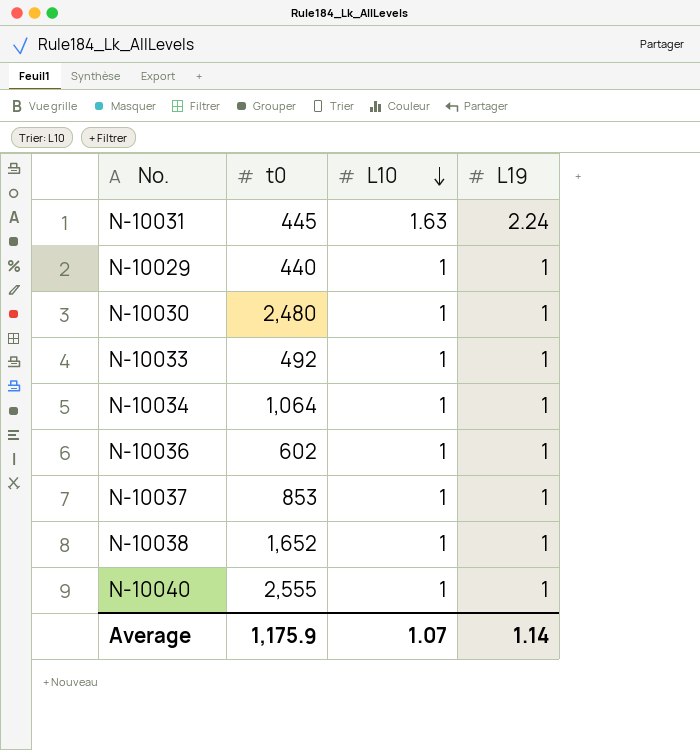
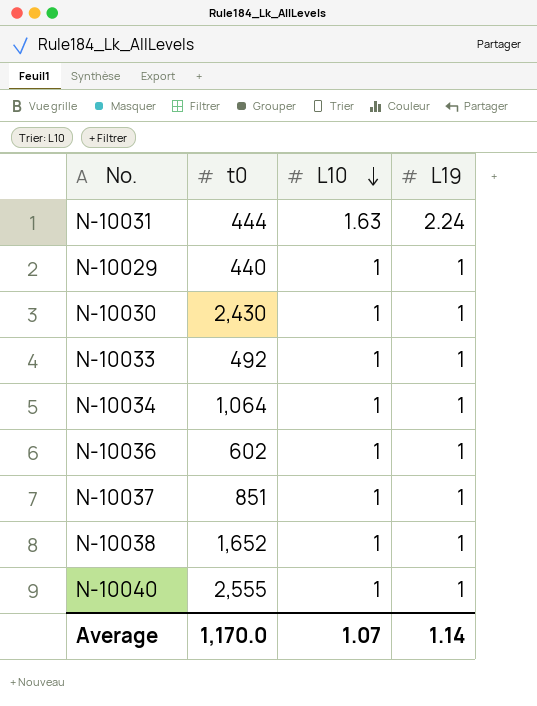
N-10031 | t0: 445 -> 444
N-10030 | t0: 2,480 -> 2,430
N-10037 | t0: 853 -> 851
Average | t0: 1,175.9 -> 1,170.0

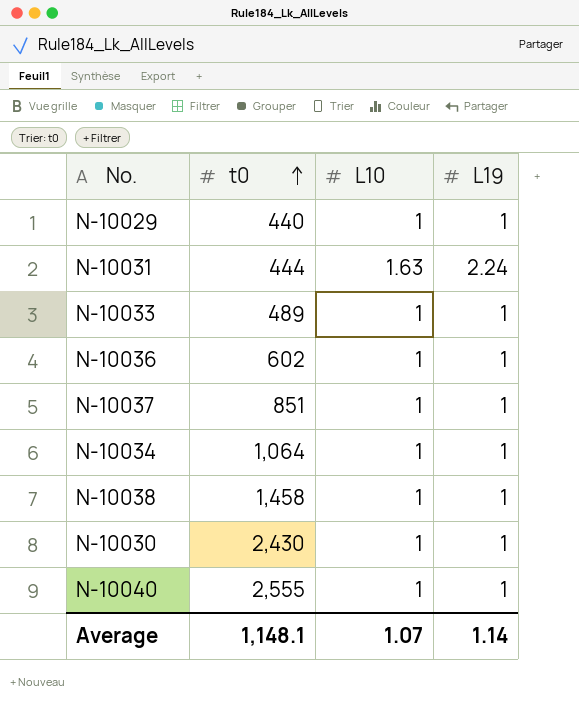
row order: L10 descending -> t0 ascending
N-10033 | t0: 492 -> 489
N-10038 | t0: 1,652 -> 1,458
Average | t0: 1,170.0 -> 1,148.1

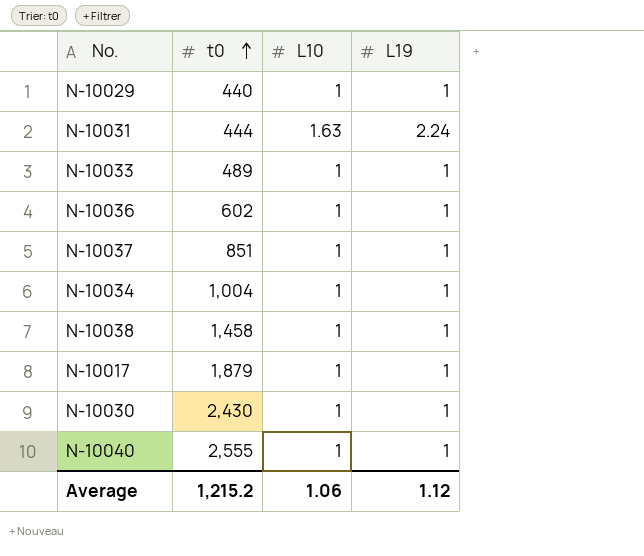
N-10034 | t0: 1,064 -> 1,004
row N-10017: none -> 1,879 | 1 | 1
Average | t0: 1,148.1 -> 1,215.2
Average | L10: 1.07 -> 1.06
Average | L19: 1.14 -> 1.12

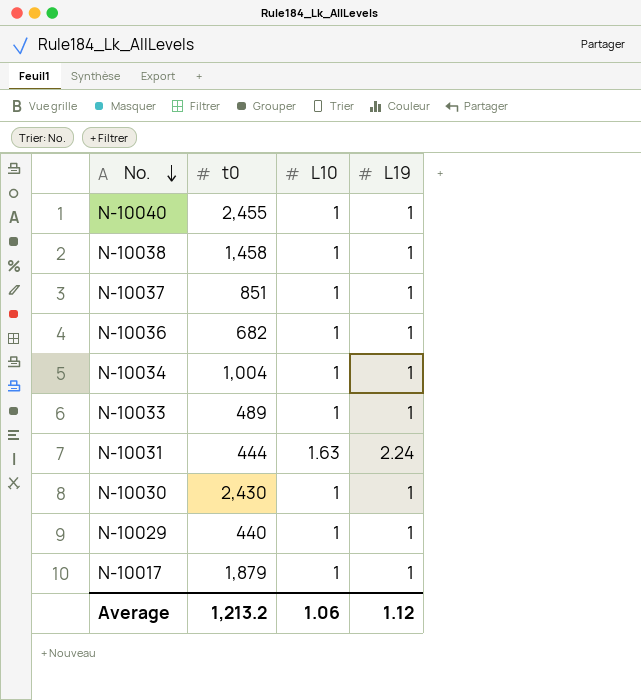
row order: t0 ascending -> No. descending
N-10040 | t0: 2,555 -> 2,455
N-10036 | t0: 602 -> 682
Average | t0: 1,215.2 -> 1,213.2

